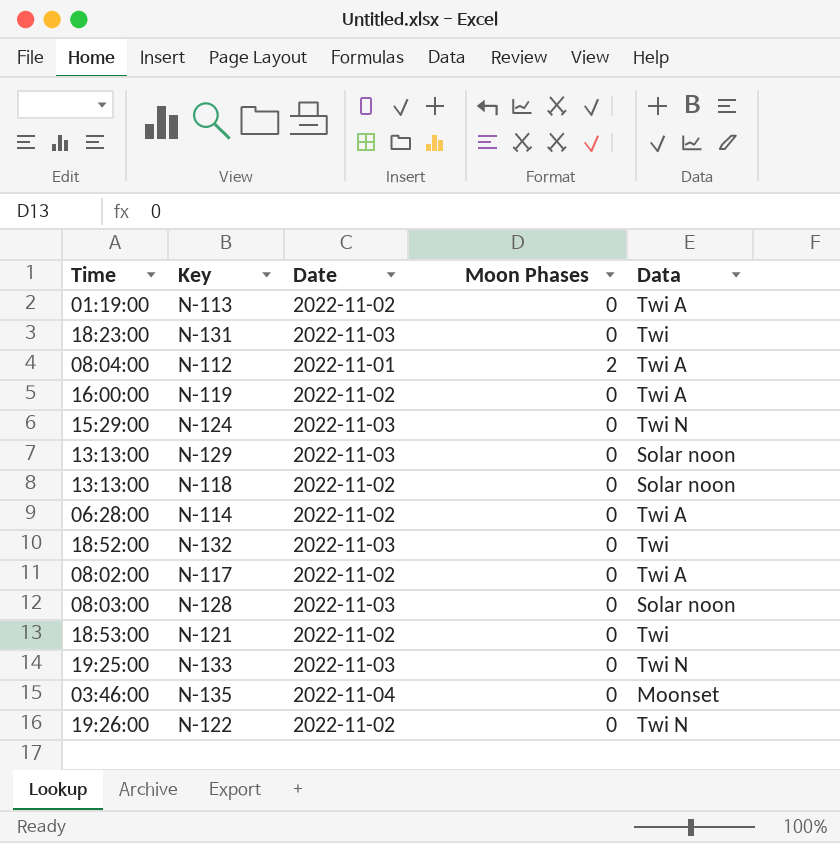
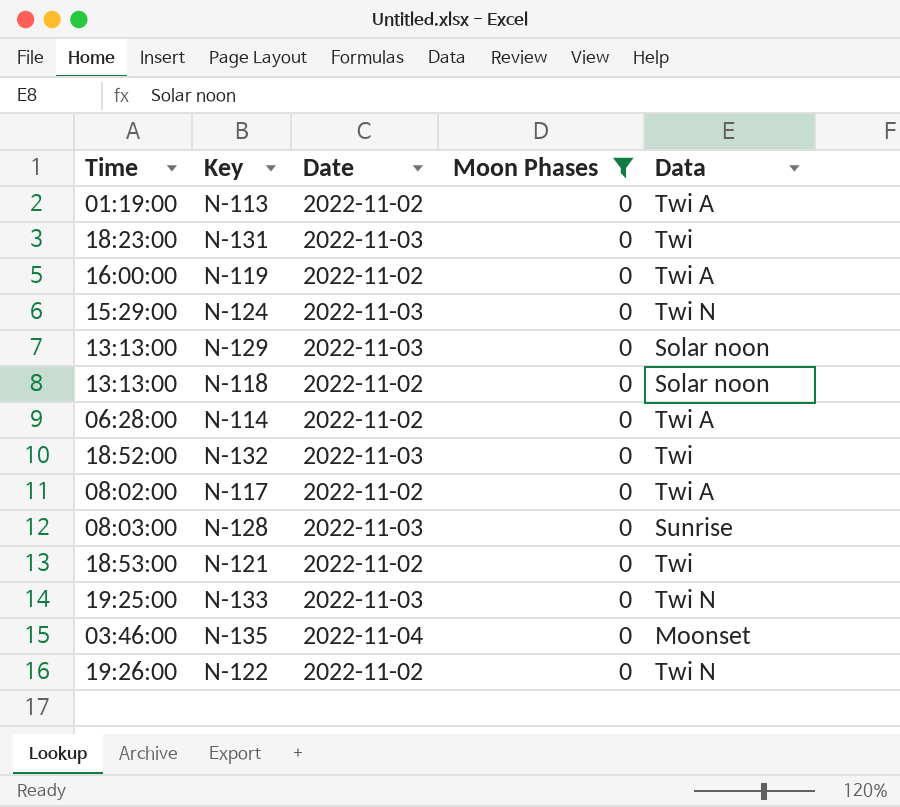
filter: none -> Moon Phases = 0
N-128 | Data: Solar noon -> Sunrise

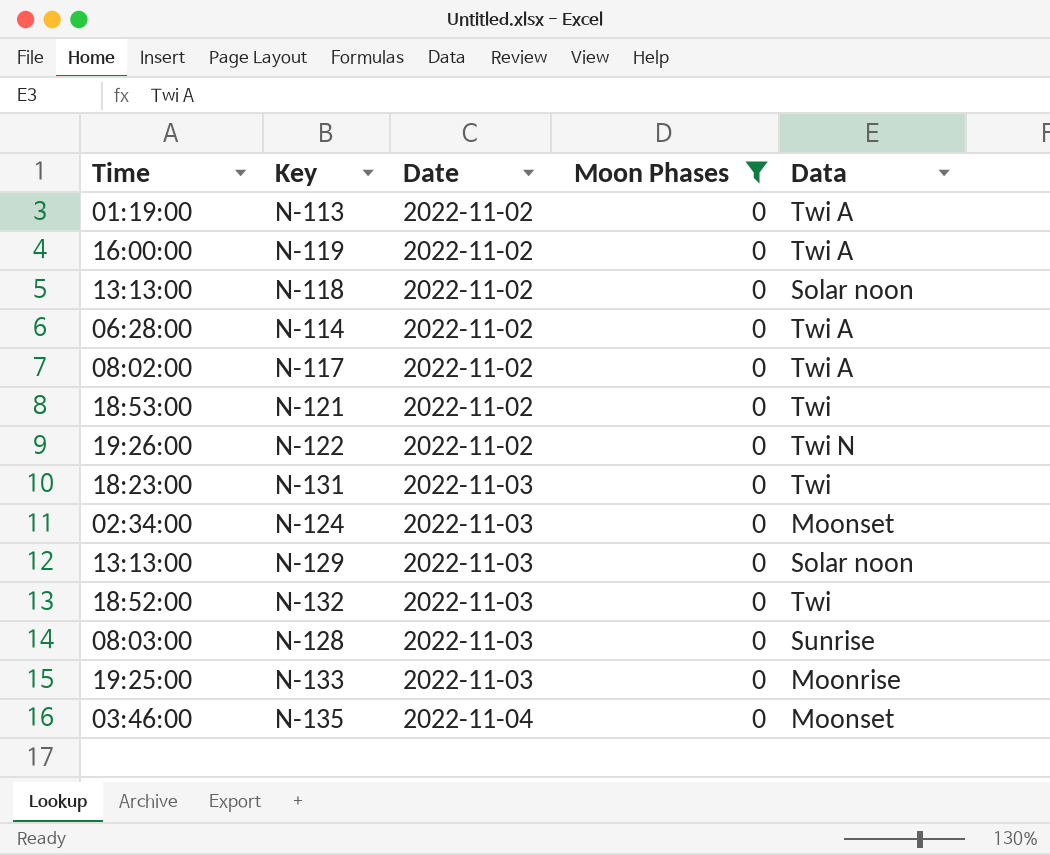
row order: none -> Date ascending
N-124 | Time: 15:29:00 -> 02:34:00
N-124 | Data: Twi N -> Moonset
N-133 | Data: Twi N -> Moonrise

